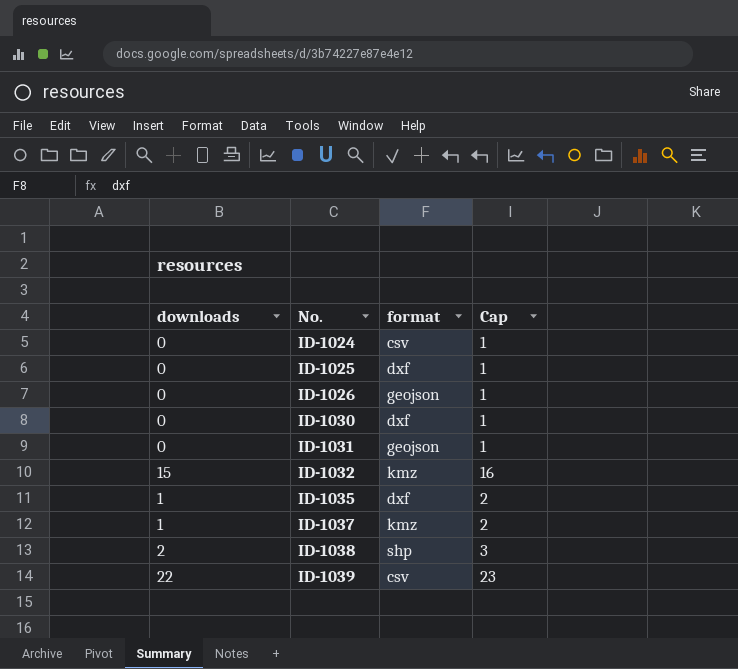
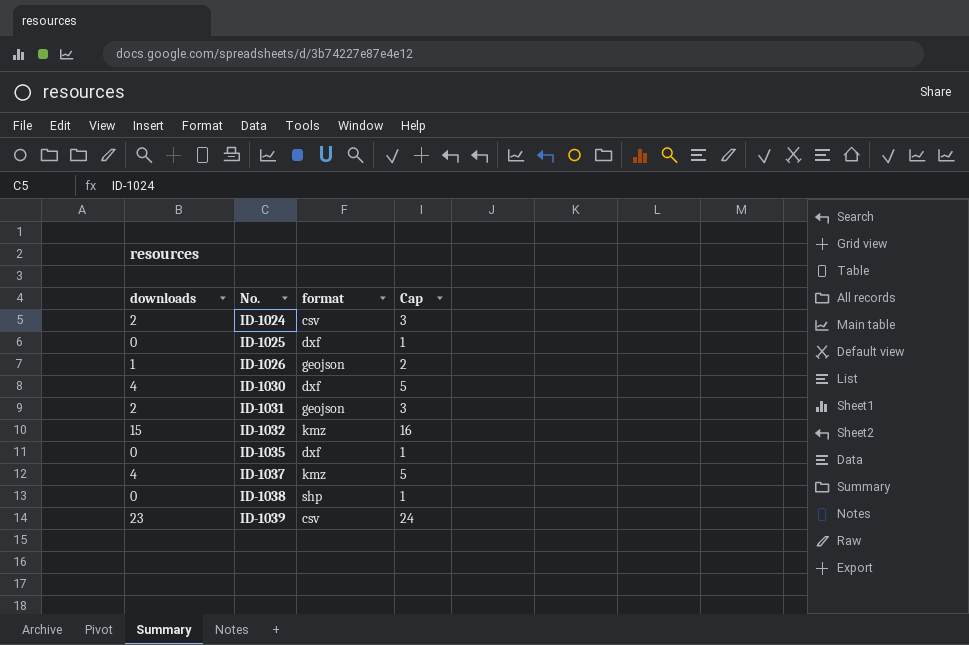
ID-1024 | downloads: 0 -> 2
ID-1024 | Cap: 1 -> 3
ID-1026 | downloads: 0 -> 1
ID-1026 | Cap: 1 -> 2
ID-1030 | downloads: 0 -> 4
ID-1030 | Cap: 1 -> 5
ID-1031 | downloads: 0 -> 2
ID-1031 | Cap: 1 -> 3
ID-1035 | downloads: 1 -> 0
ID-1035 | Cap: 2 -> 1
ID-1037 | downloads: 1 -> 4
ID-1037 | Cap: 2 -> 5
ID-1038 | downloads: 2 -> 0
ID-1038 | Cap: 3 -> 1
ID-1039 | downloads: 22 -> 23
ID-1039 | Cap: 23 -> 24

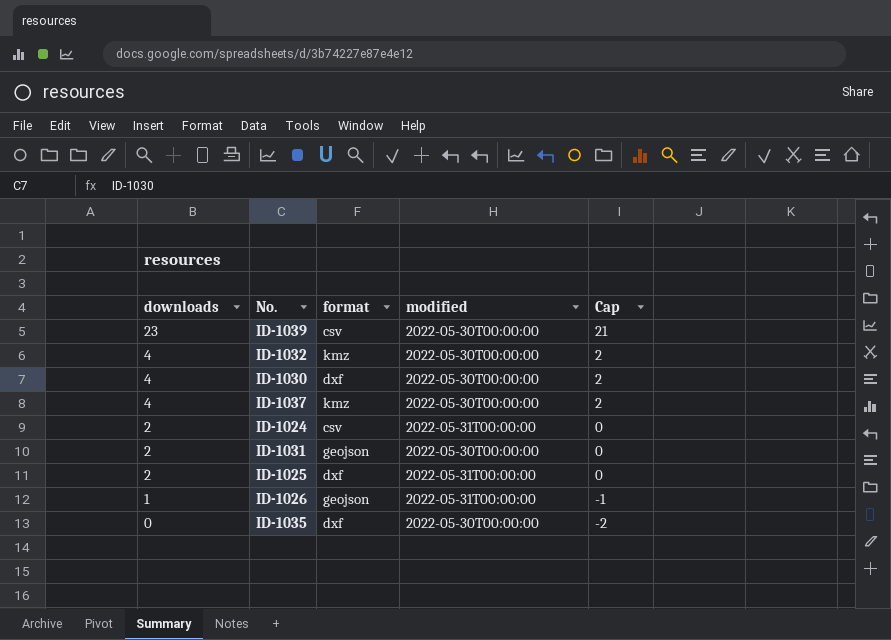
row order: No. ascending -> downloads descending
column modified | position: none -> 4
column Cap | formula: [downloads] + 1 -> [downloads] - 2
row ID-1038: 0 | shp | 1 -> none
ID-1032 | downloads: 15 -> 4
ID-1025 | downloads: 0 -> 2

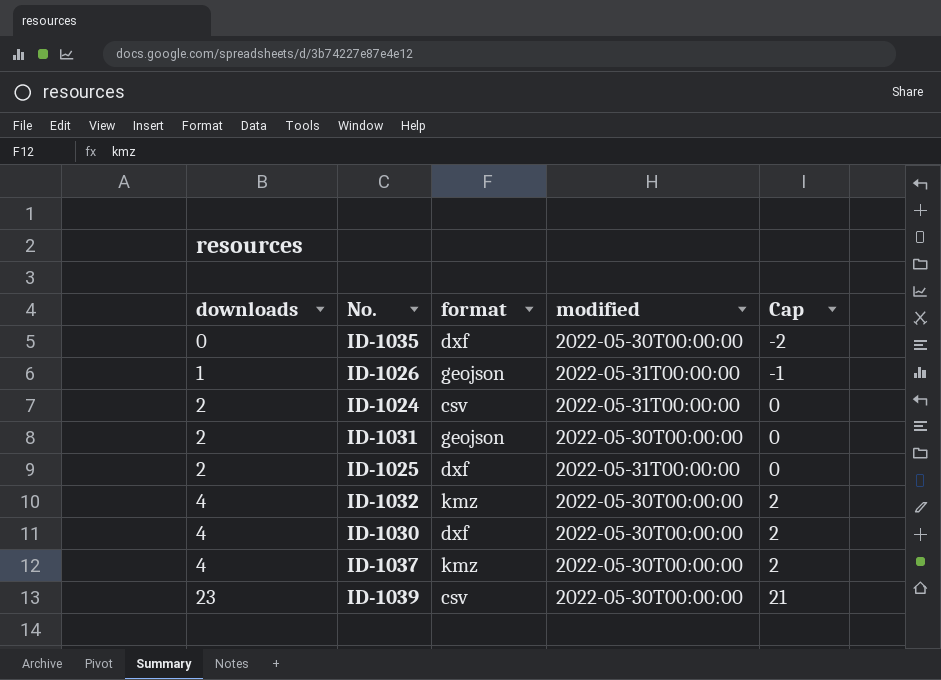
row order: downloads descending -> downloads ascending

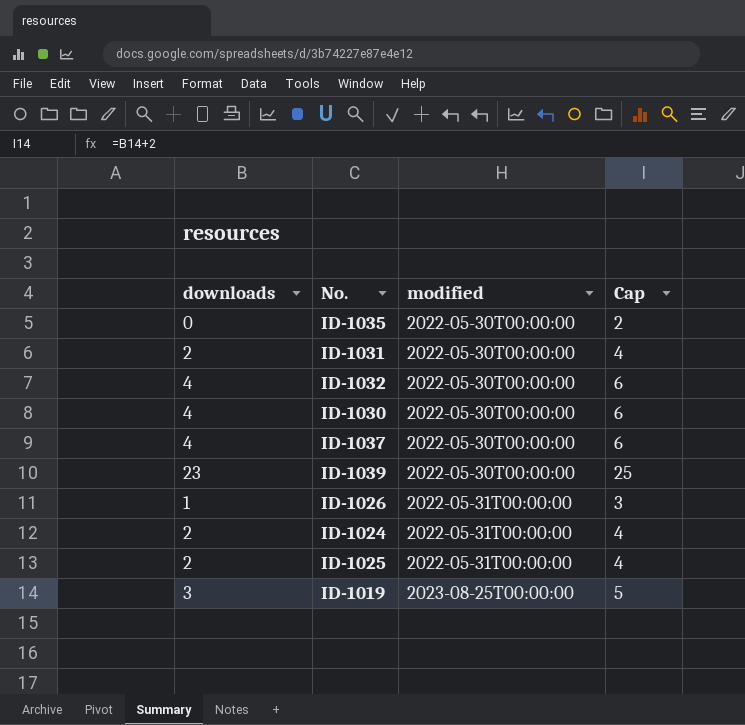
row order: downloads ascending -> modified ascending
column format | position: 3 -> none
column Cap | formula: [downloads] - 2 -> [downloads] + 2
row ID-1019: none -> 3 | 2023-08-25T00:00:00 | 5

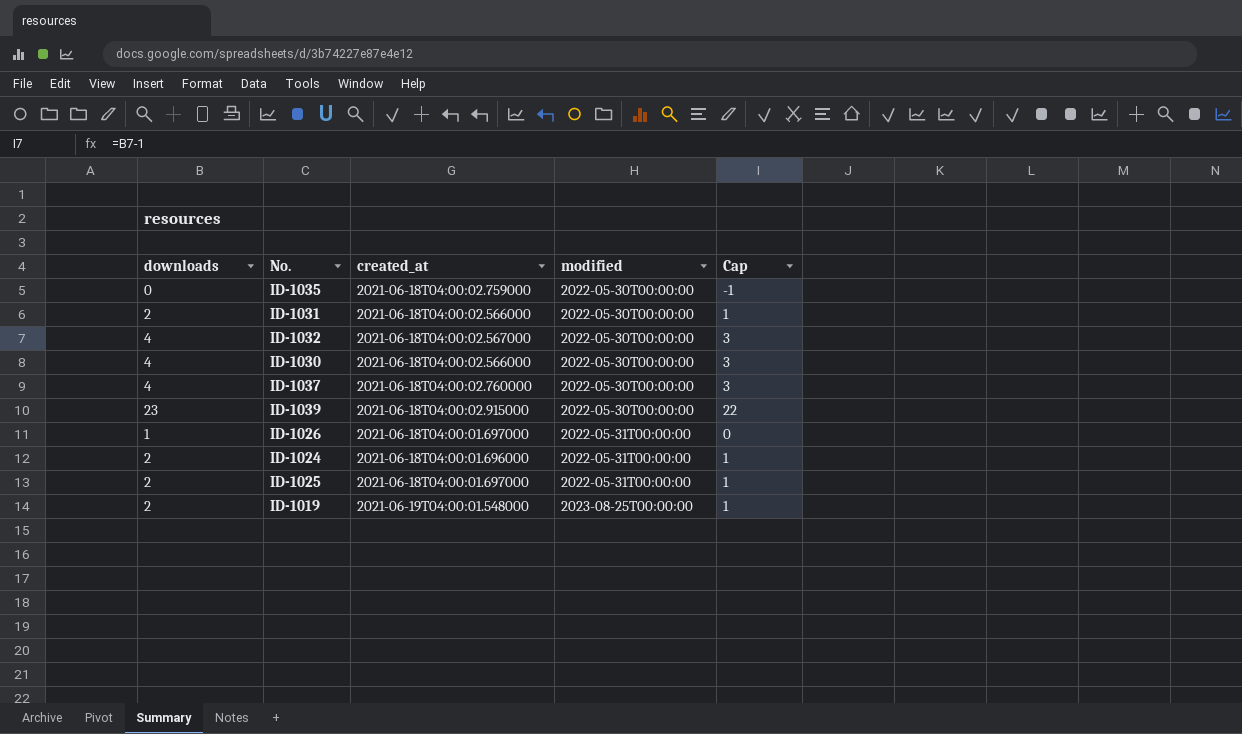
column created_at | position: none -> 3
column Cap | formula: [downloads] + 2 -> [downloads] - 1
ID-1019 | downloads: 3 -> 2

